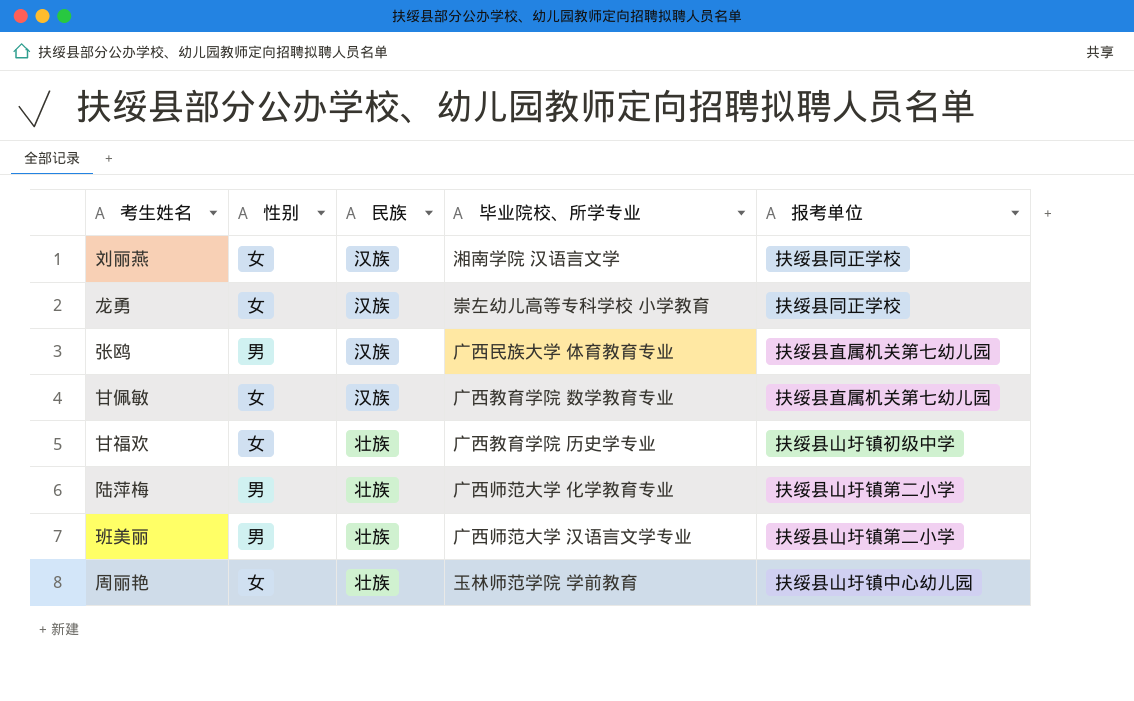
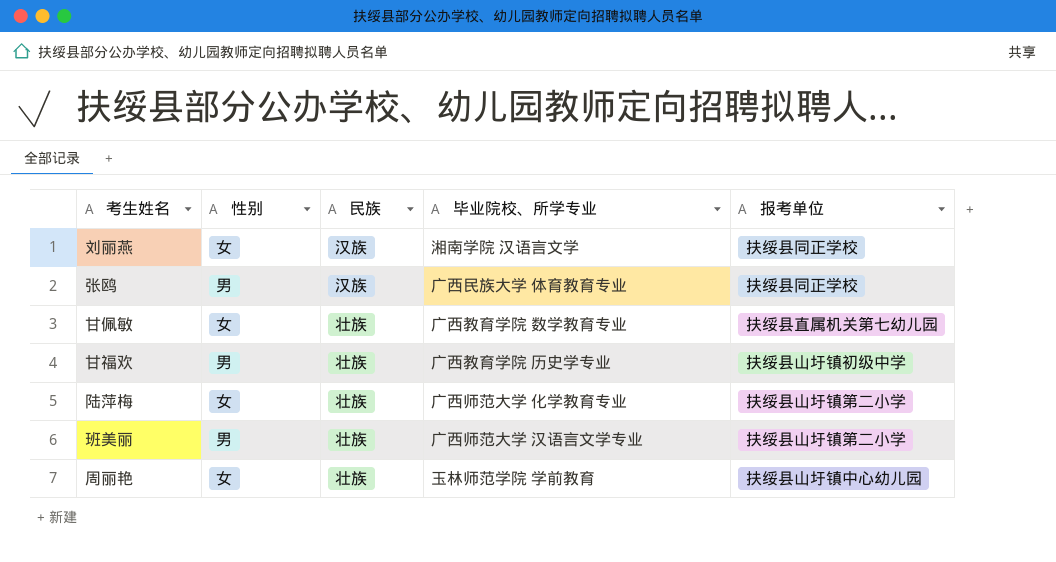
row 龙勇: 女 | 汉族 | 崇左幼儿高等专科学校 小学教育 | 扶绥县同正学校 -> none
张鸥 | 报考单位: 扶绥县直属机关第七幼儿园 -> 扶绥县同正学校
甘佩敏 | 民族: 汉族 -> 壮族
甘福欢 | 性别: 女 -> 男
陆萍梅 | 性别: 男 -> 女

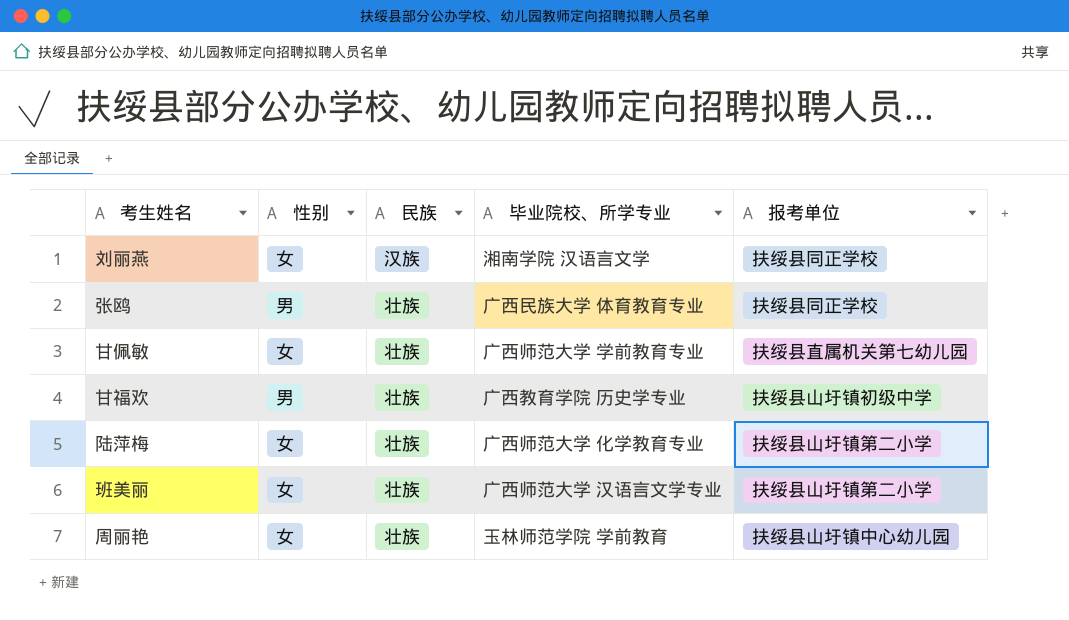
张鸥 | 民族: 汉族 -> 壮族
甘佩敏 | 毕业院校、所学专业: 广西教育学院 数学教育专业 -> 广西师范大学 学前教育专业
班美丽 | 性别: 男 -> 女

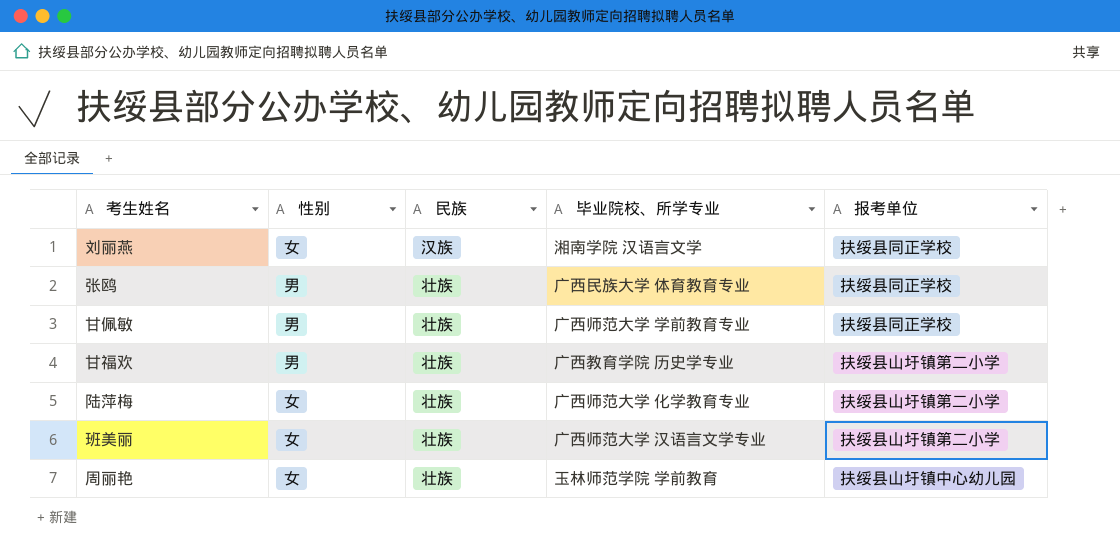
甘佩敏 | 性别: 女 -> 男
甘佩敏 | 报考单位: 扶绥县直属机关第七幼儿园 -> 扶绥县同正学校
甘福欢 | 报考单位: 扶绥县山圩镇初级中学 -> 扶绥县山圩镇第二小学

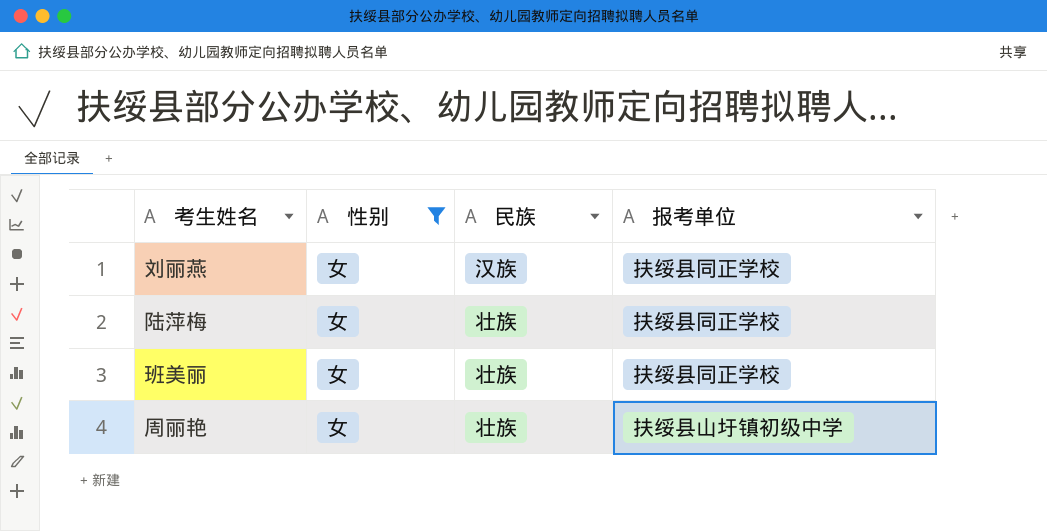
filter: none -> 性别 = 女
column 毕业院校、所学专业 | position: 4 -> none
陆萍梅 | 报考单位: 扶绥县山圩镇第二小学 -> 扶绥县同正学校
班美丽 | 报考单位: 扶绥县山圩镇第二小学 -> 扶绥县同正学校
周丽艳 | 报考单位: 扶绥县山圩镇中心幼儿园 -> 扶绥县山圩镇初级中学

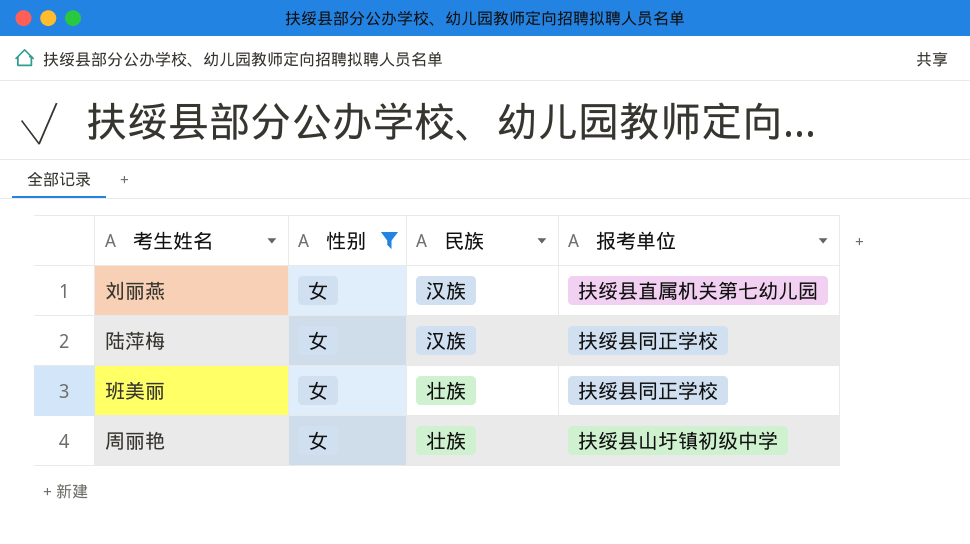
刘丽燕 | 报考单位: 扶绥县同正学校 -> 扶绥县直属机关第七幼儿园
陆萍梅 | 民族: 壮族 -> 汉族

